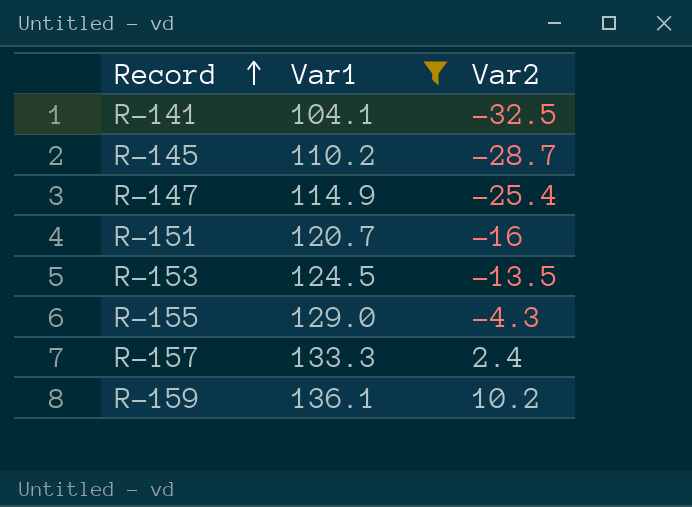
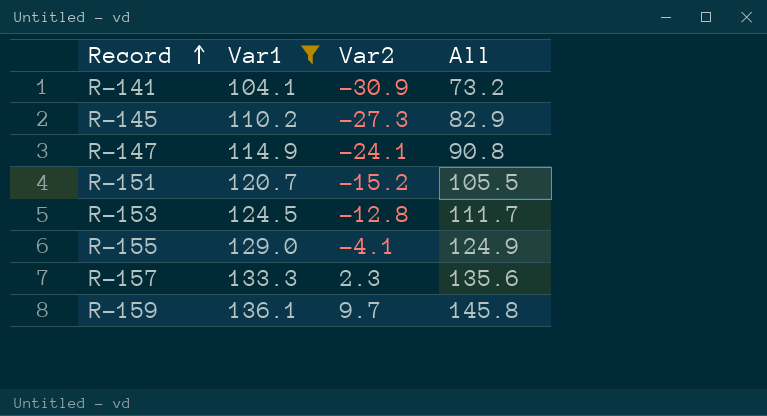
column All | formula: none -> [Var1] + [Var2]
R-141 | Var2: -32.5 -> -30.9
R-145 | Var2: -28.7 -> -27.3
R-147 | Var2: -25.4 -> -24.1
R-151 | Var2: -16 -> -15.2
R-153 | Var2: -13.5 -> -12.8
R-155 | Var2: -4.3 -> -4.1
R-157 | Var2: 2.4 -> 2.3
R-159 | Var2: 10.2 -> 9.7

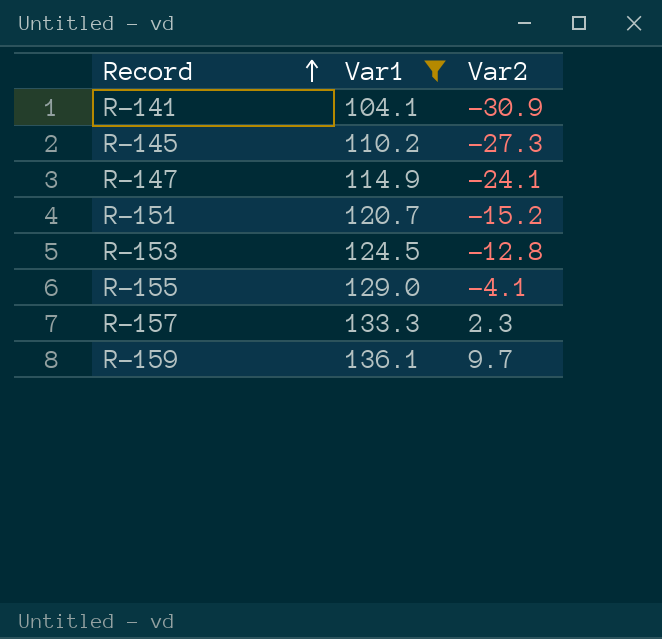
column All | formula: [Var1] + [Var2] -> none

